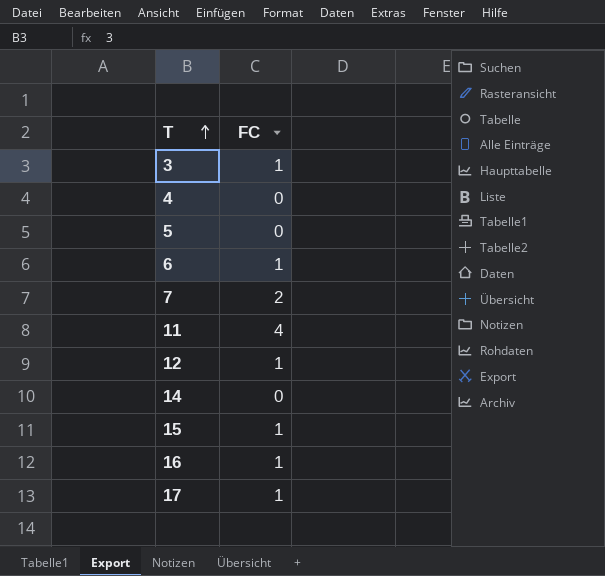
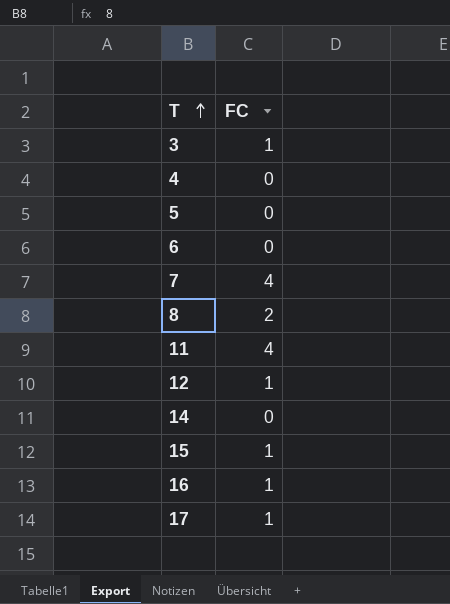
6 | FC: 1 -> 0
7 | FC: 2 -> 4
row 8: none -> 2

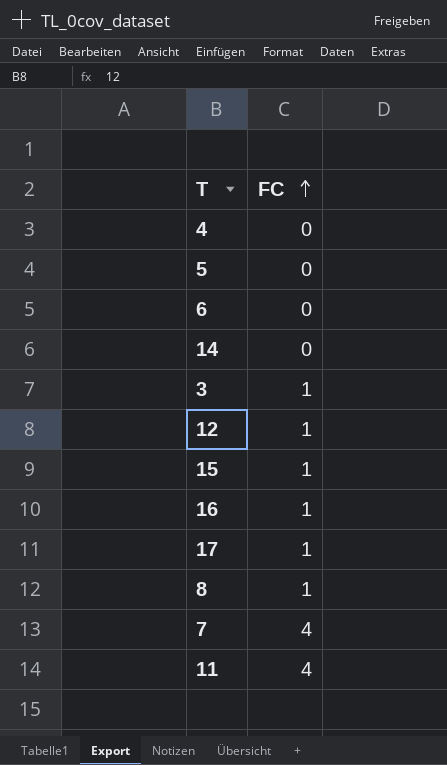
row order: T ascending -> FC ascending
8 | FC: 2 -> 1

